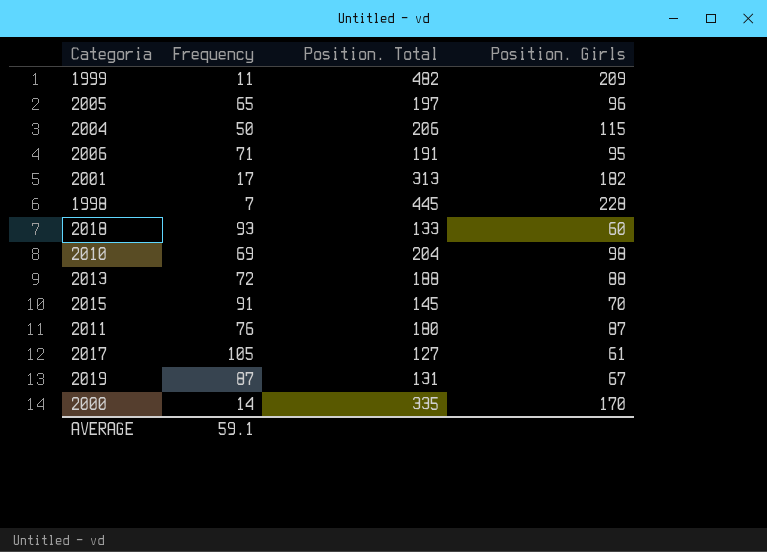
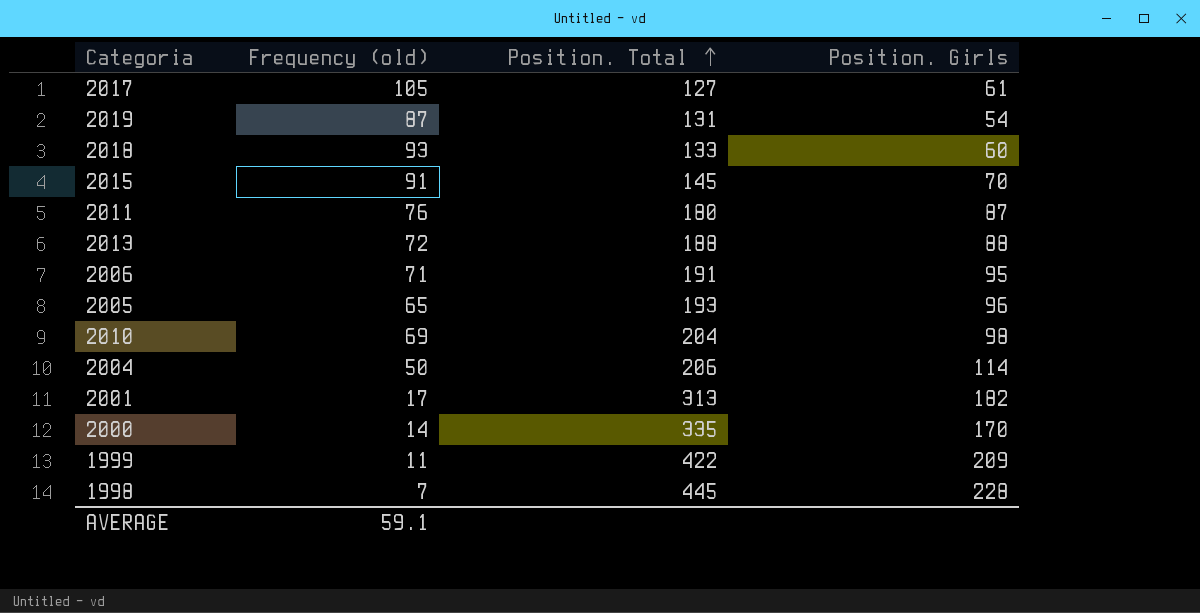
row order: none -> Position. Total ascending
column name: Frequency -> Frequency (old)
2019 | Position. Girls: 67 -> 54
2005 | Position. Total: 197 -> 193
2004 | Position. Girls: 115 -> 114
1999 | Position. Total: 482 -> 422

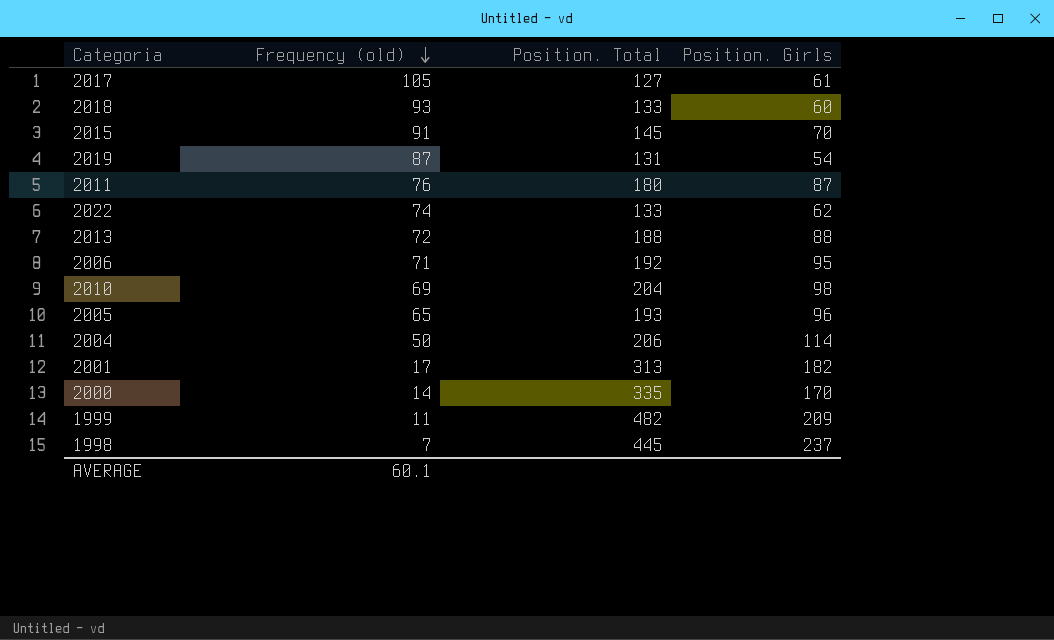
row order: Position. Total ascending -> Frequency (old) descending
row 2022: none -> 74 | 133 | 62
2006 | Position. Total: 191 -> 192
1999 | Position. Total: 422 -> 482
1998 | Position. Girls: 228 -> 237
AVERAGE | Frequency (old): 59.1 -> 60.1

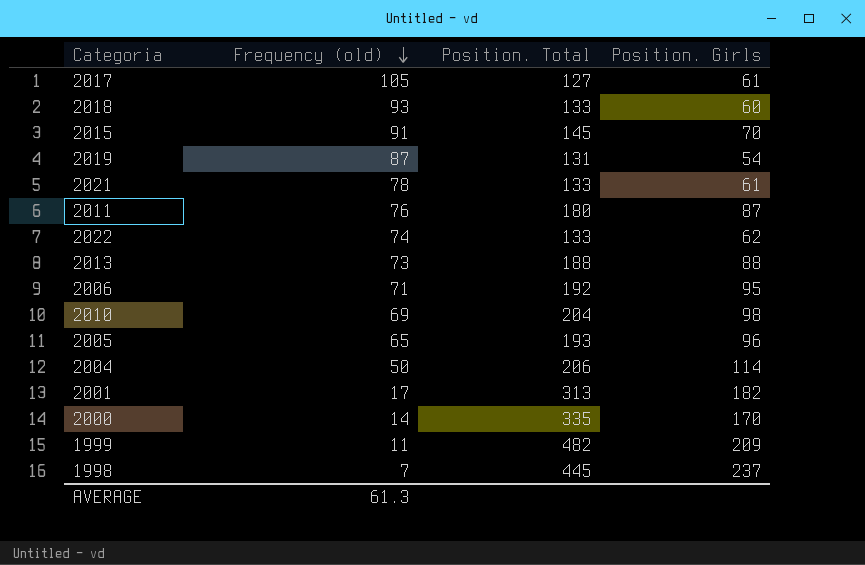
row 2021: none -> 78 | 133 | 61
2013 | Frequency (old): 72 -> 73
AVERAGE | Frequency (old): 60.1 -> 61.3

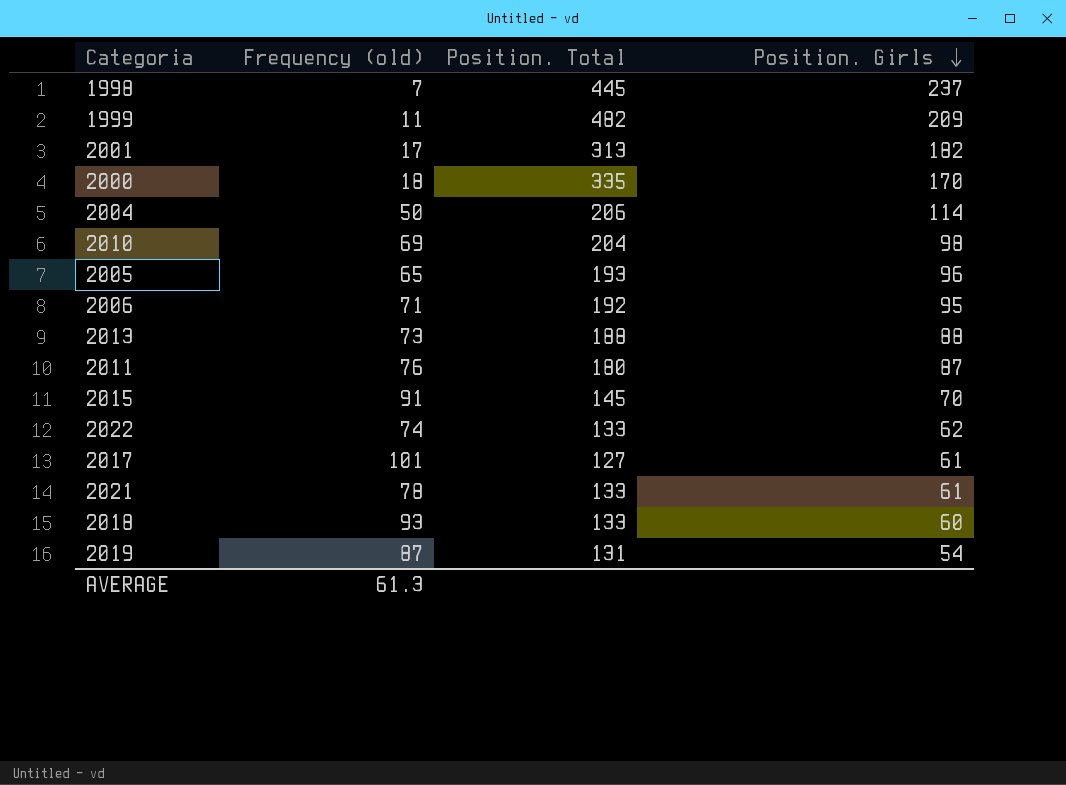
row order: Frequency (old) descending -> Position. Girls descending
2000 | Frequency (old): 14 -> 18
2017 | Frequency (old): 105 -> 101

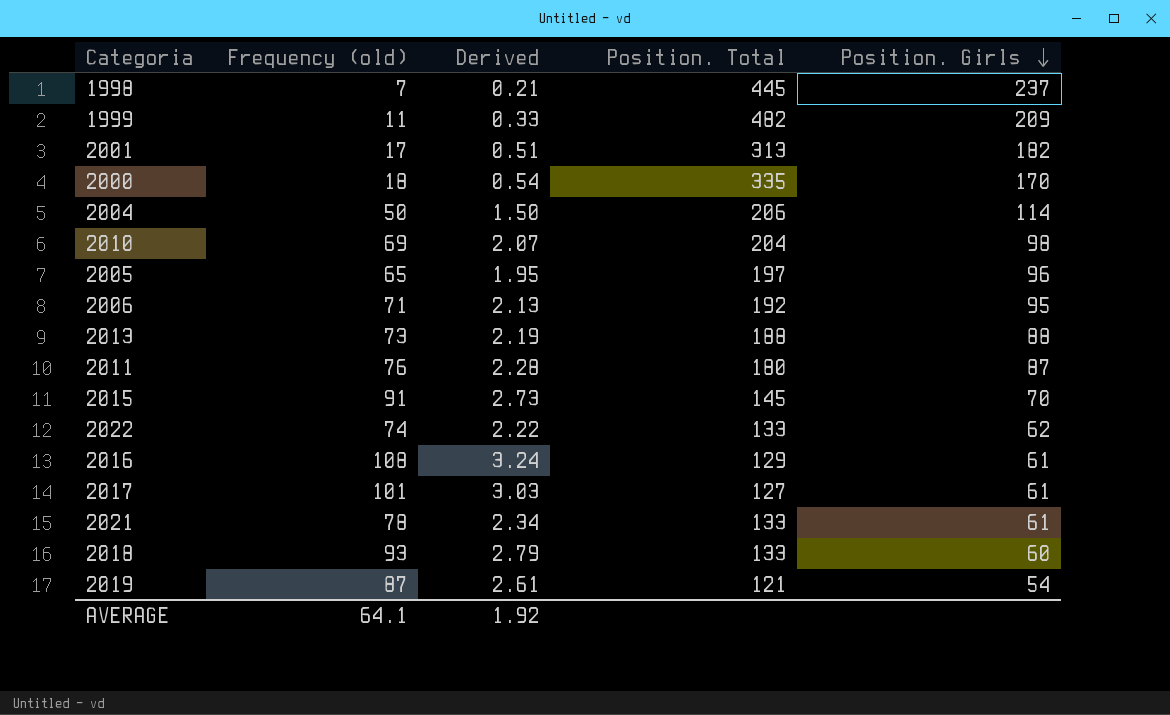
column Derived | formula: none -> [Frequency (old)] * 0.03
2005 | Position. Total: 193 -> 197
row 2016: none -> 108 | 3.24 | 129 | 61
2019 | Position. Total: 131 -> 121
AVERAGE | Frequency (old): 61.3 -> 64.1

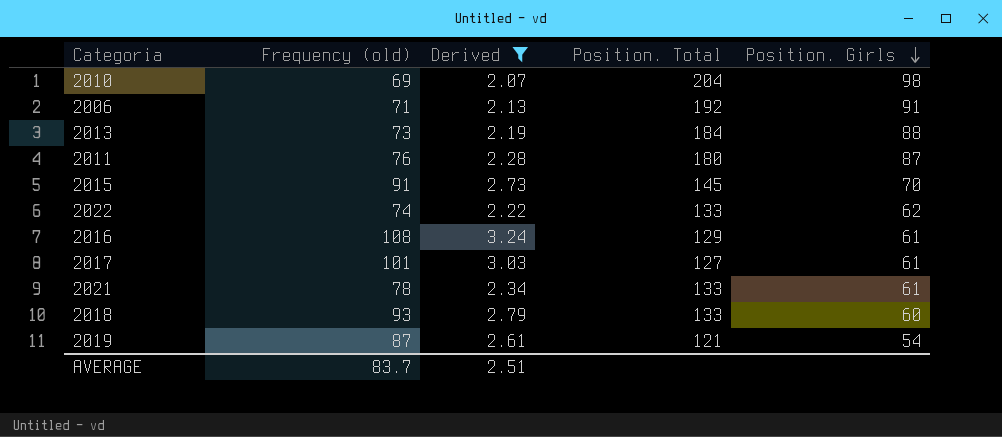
filter: none -> Derived >= 2.07
2006 | Position. Girls: 95 -> 91
2013 | Position. Total: 188 -> 184
AVERAGE | Frequency (old): 64.1 -> 83.7
AVERAGE | Derived: 1.92 -> 2.51

